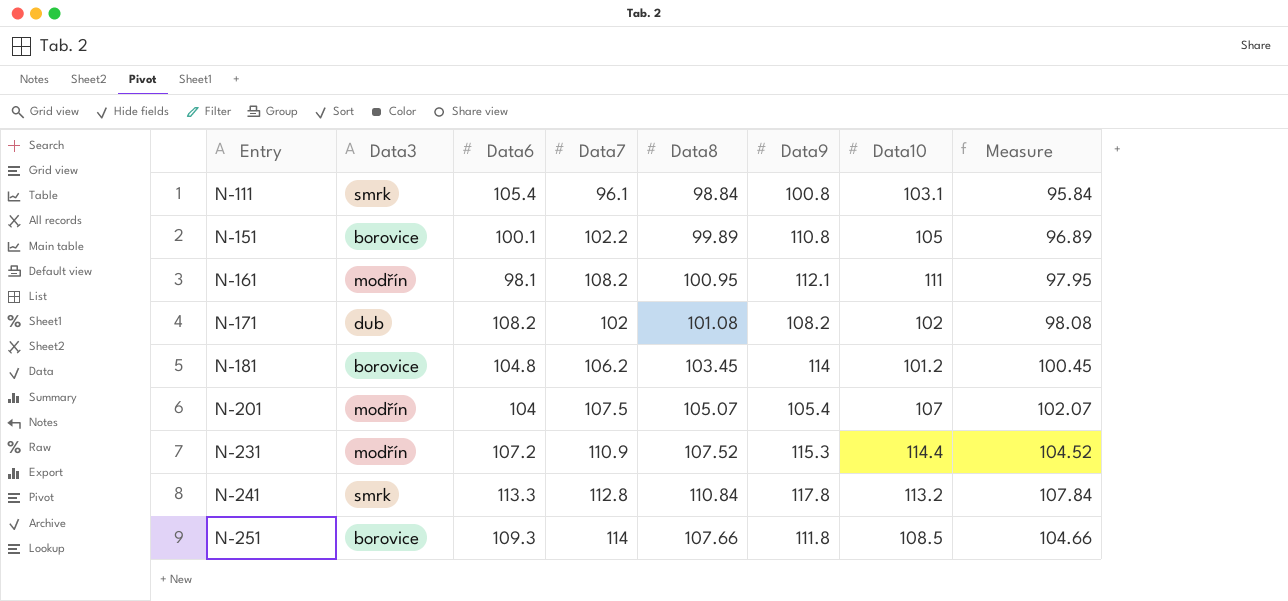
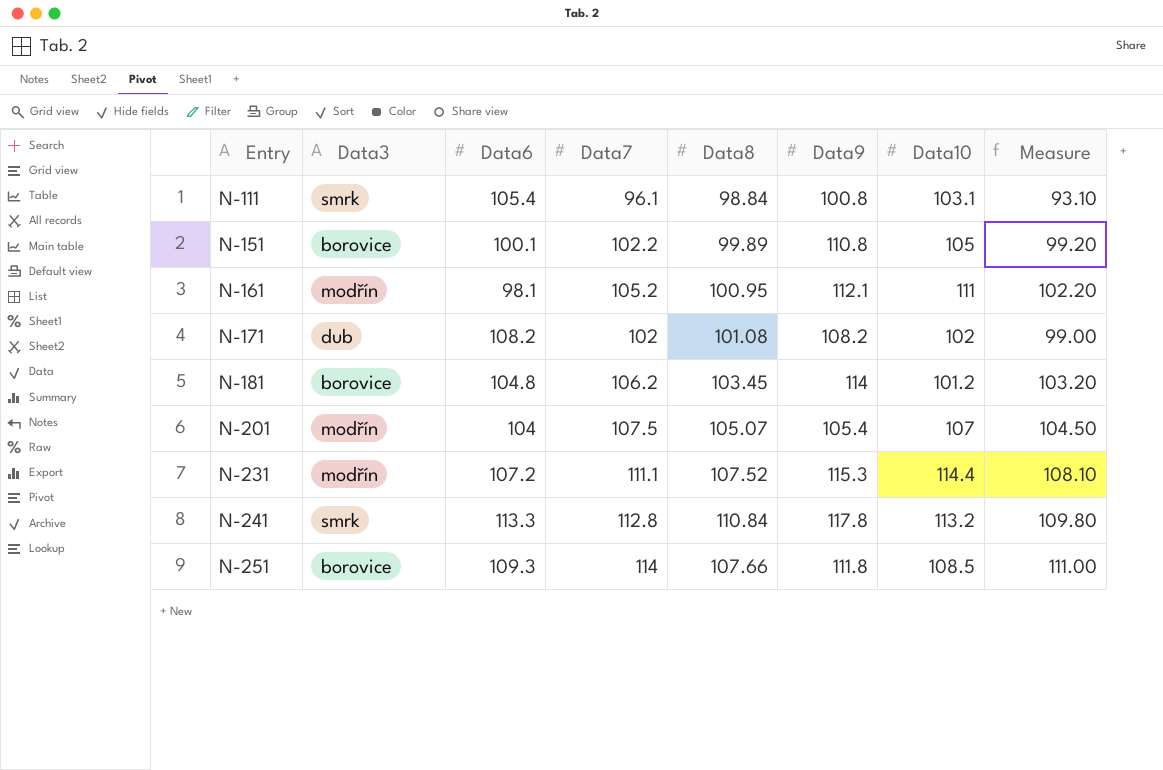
column Measure | formula: [Data8] - 3 -> [Data7] - 3
N-161 | Data7: 108.2 -> 105.2
N-231 | Data7: 110.9 -> 111.1

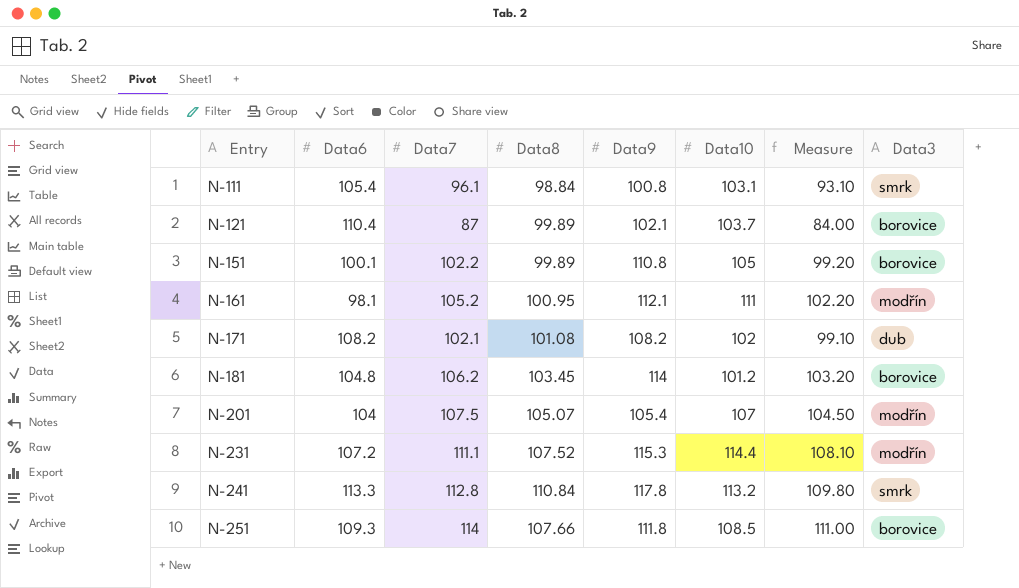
column Data3 | position: 2 -> 8
row N-121: none -> 110.4 | 87 | 99.89 | 102.1 | 103.7 | 84.00 | borovice
N-171 | Data7: 102 -> 102.1
N-171 | Measure: 99.00 -> 99.10

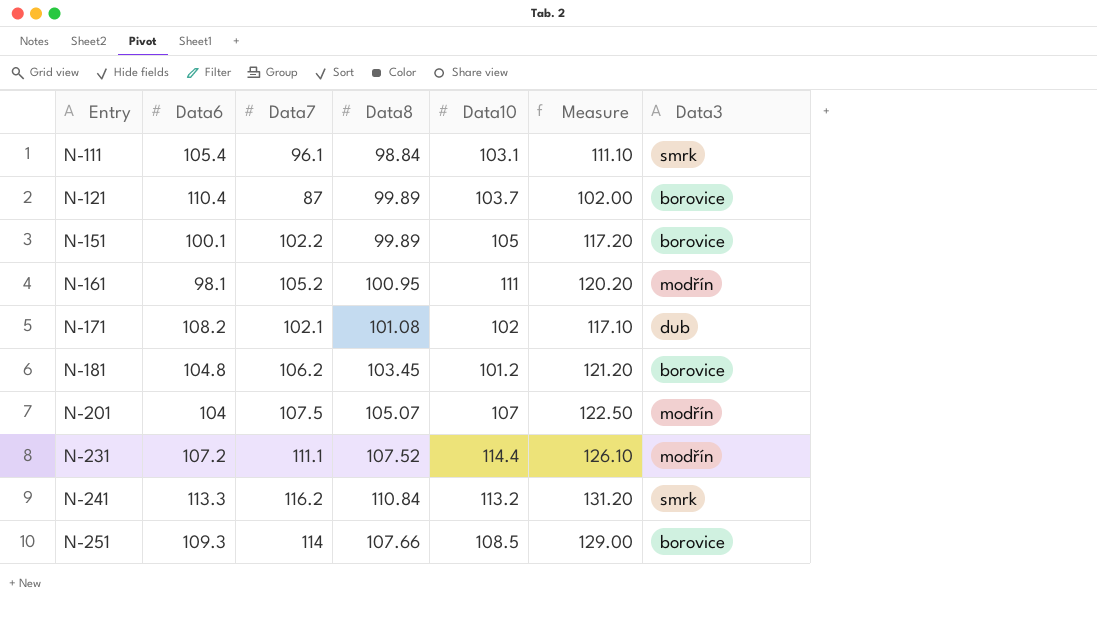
column Data9 | position: 5 -> none
column Measure | formula: [Data7] - 3 -> [Data7] + 15
N-241 | Data7: 112.8 -> 116.2

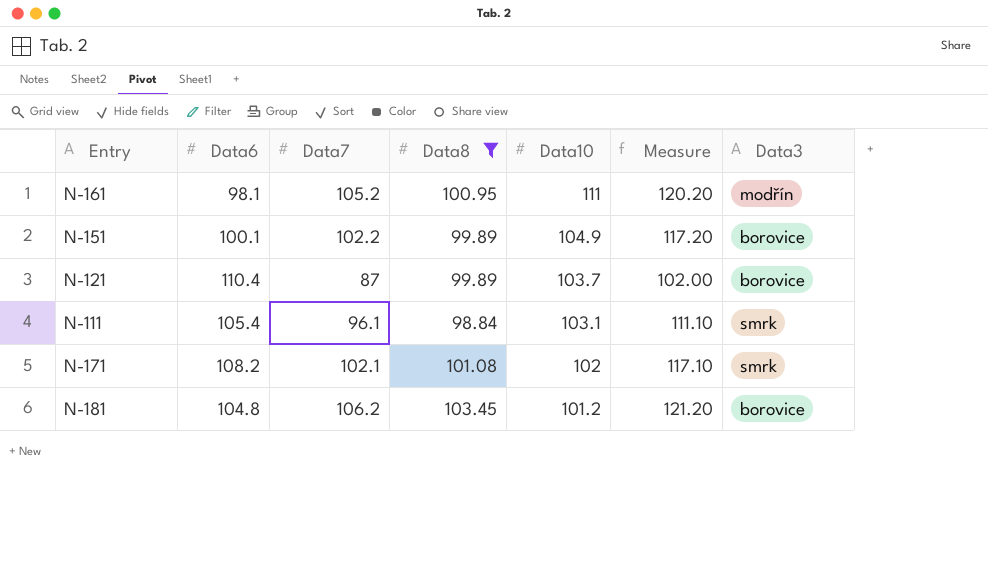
filter: none -> Data8 <= 103.45
row order: Entry ascending -> Data10 descending
N-151 | Data10: 105 -> 104.9
N-171 | Data3: dub -> smrk

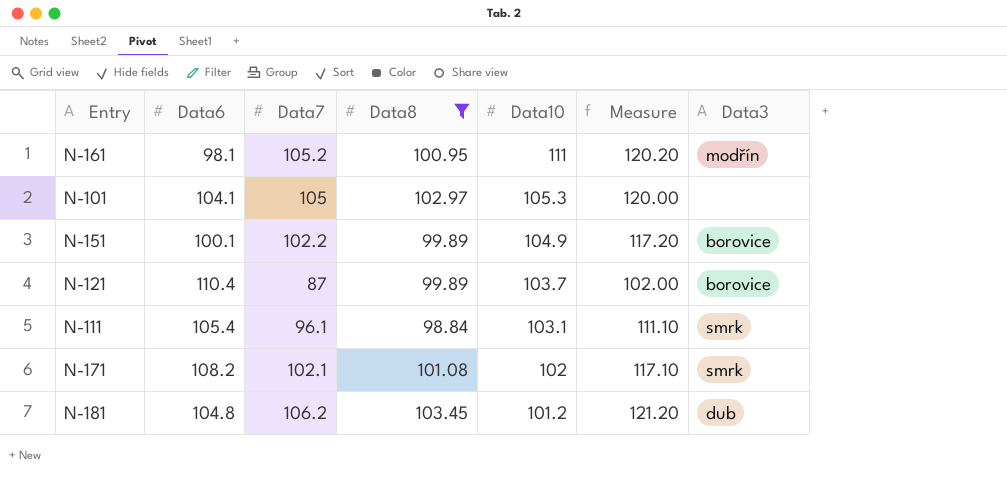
row N-101: none -> 104.1 | 105 | 102.97 | 105.3 | 120.00 | none
N-181 | Data3: borovice -> dub

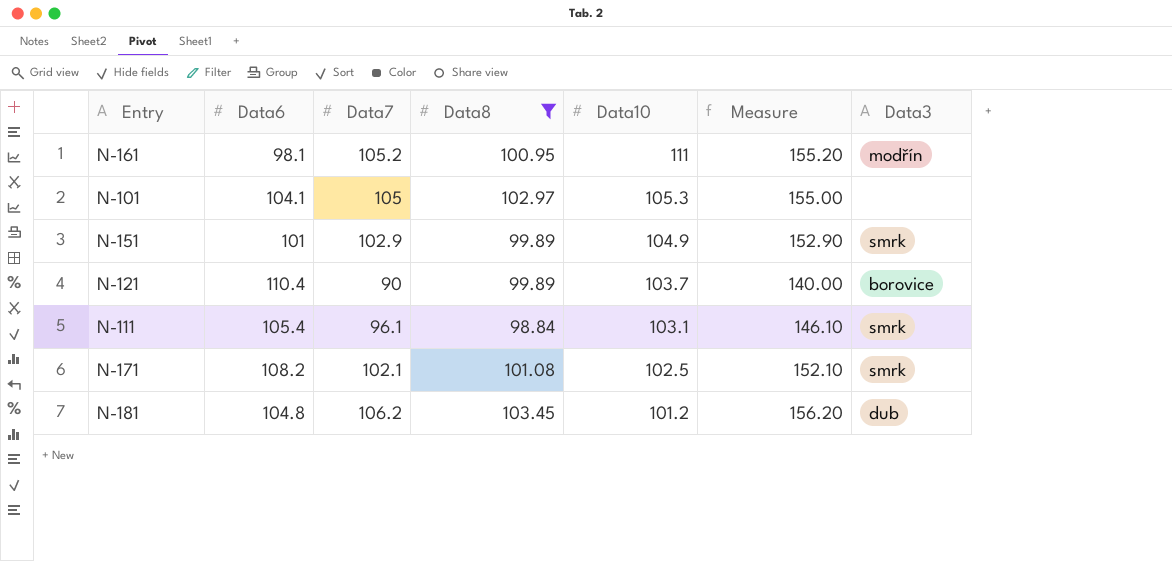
column Measure | formula: [Data7] + 15 -> [Data7] + 50
N-151 | Data6: 100.1 -> 101
N-151 | Data7: 102.2 -> 102.9
N-151 | Data3: borovice -> smrk
N-121 | Data7: 87 -> 90
N-171 | Data10: 102 -> 102.5

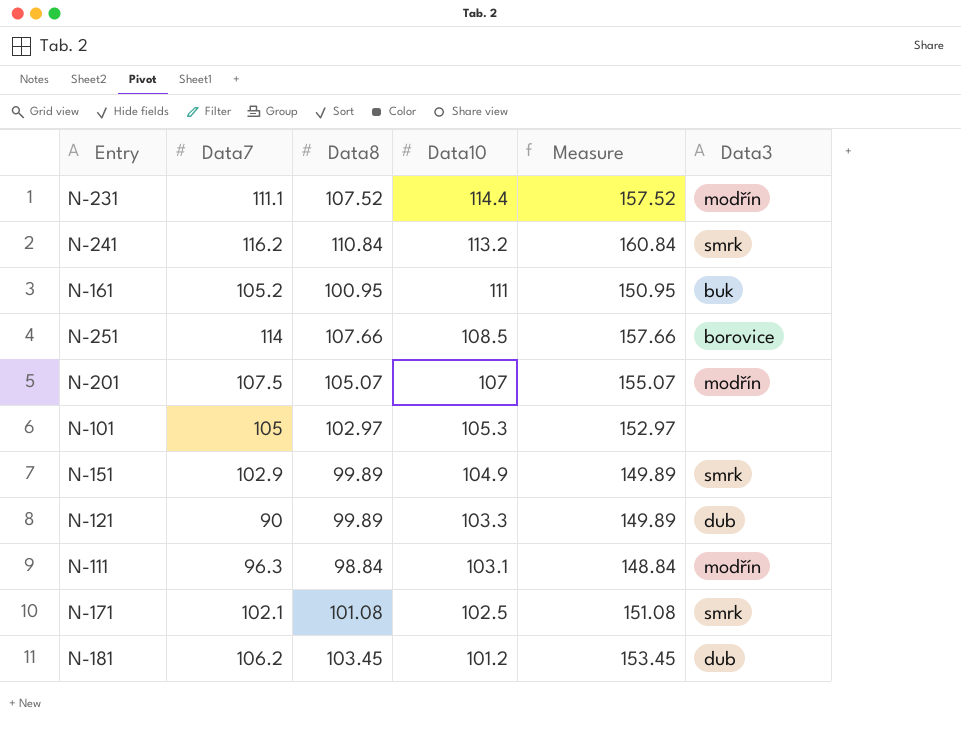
filter: Data8 <= 103.45 -> none
column Data6 | position: 2 -> none
column Measure | formula: [Data7] + 50 -> [Data8] + 50
N-161 | Data3: modřín -> buk
N-121 | Data10: 103.7 -> 103.3
N-121 | Data3: borovice -> dub
N-111 | Data7: 96.1 -> 96.3
N-111 | Data3: smrk -> modřín

